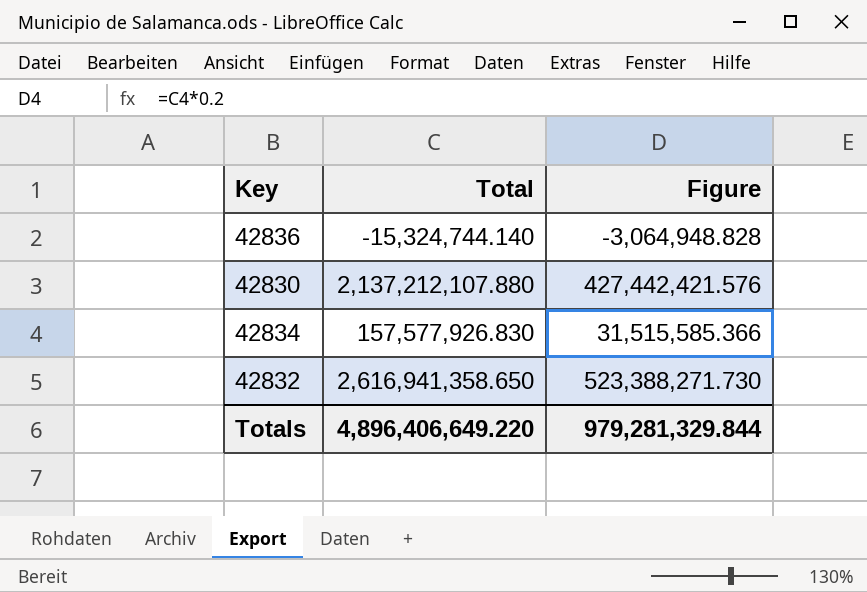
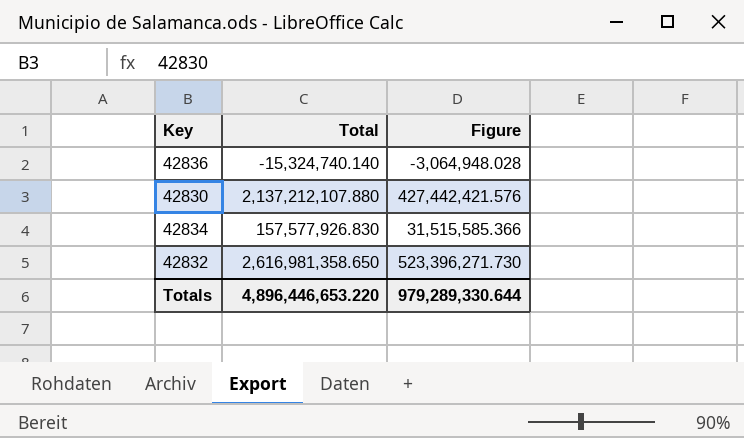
42836 | Total: -15,324,744.140 -> -15,324,740.140
42836 | Figure: -3,064,948.828 -> -3,064,948.028
42832 | Total: 2,616,941,358.650 -> 2,616,981,358.650
42832 | Figure: 523,388,271.730 -> 523,396,271.730
Totals | Total: 4,896,406,649.220 -> 4,896,446,653.220
Totals | Figure: 979,281,329.844 -> 979,289,330.644

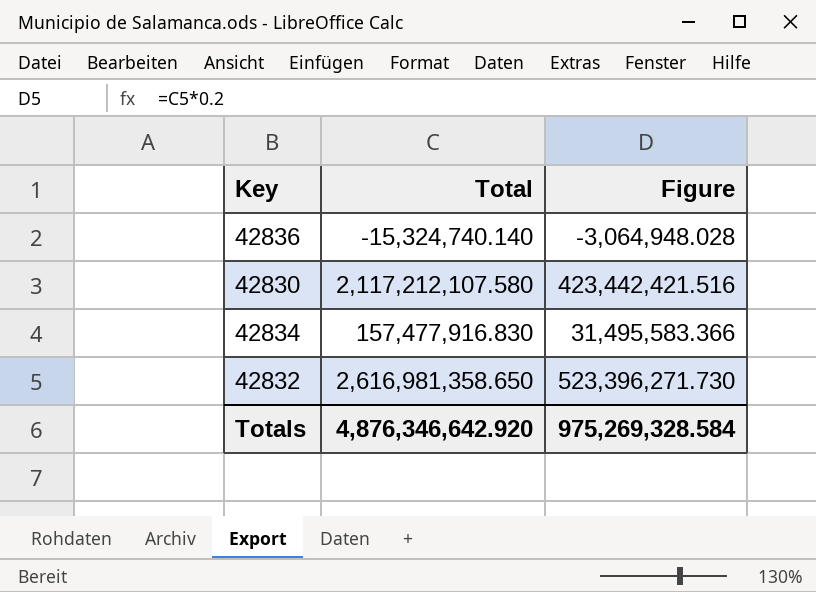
42830 | Total: 2,137,212,107.880 -> 2,117,212,107.580
42830 | Figure: 427,442,421.576 -> 423,442,421.516
42834 | Total: 157,577,926.830 -> 157,477,916.830
42834 | Figure: 31,515,585.366 -> 31,495,583.366
Totals | Total: 4,896,446,653.220 -> 4,876,346,642.920
Totals | Figure: 979,289,330.644 -> 975,269,328.584

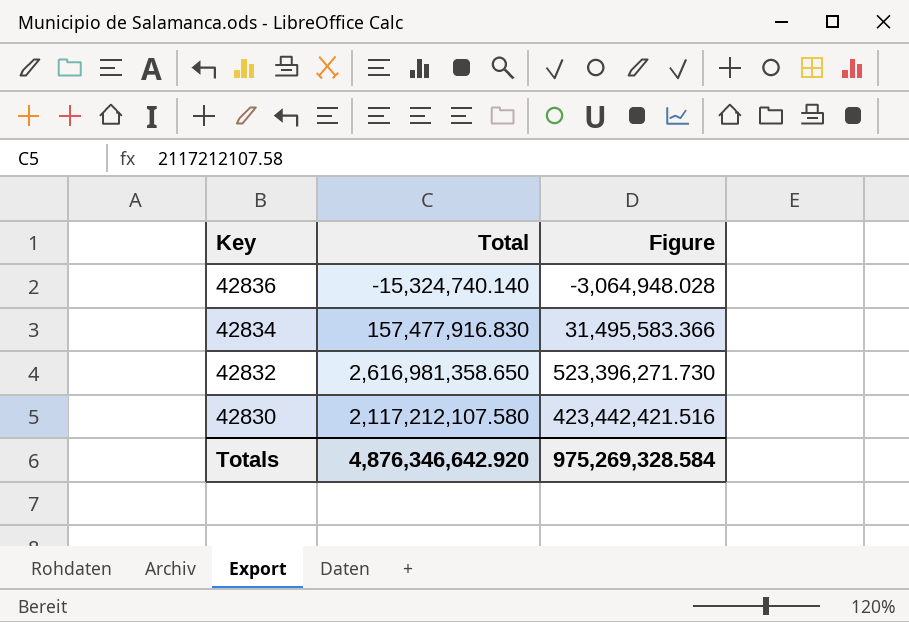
row order: none -> Key descending

